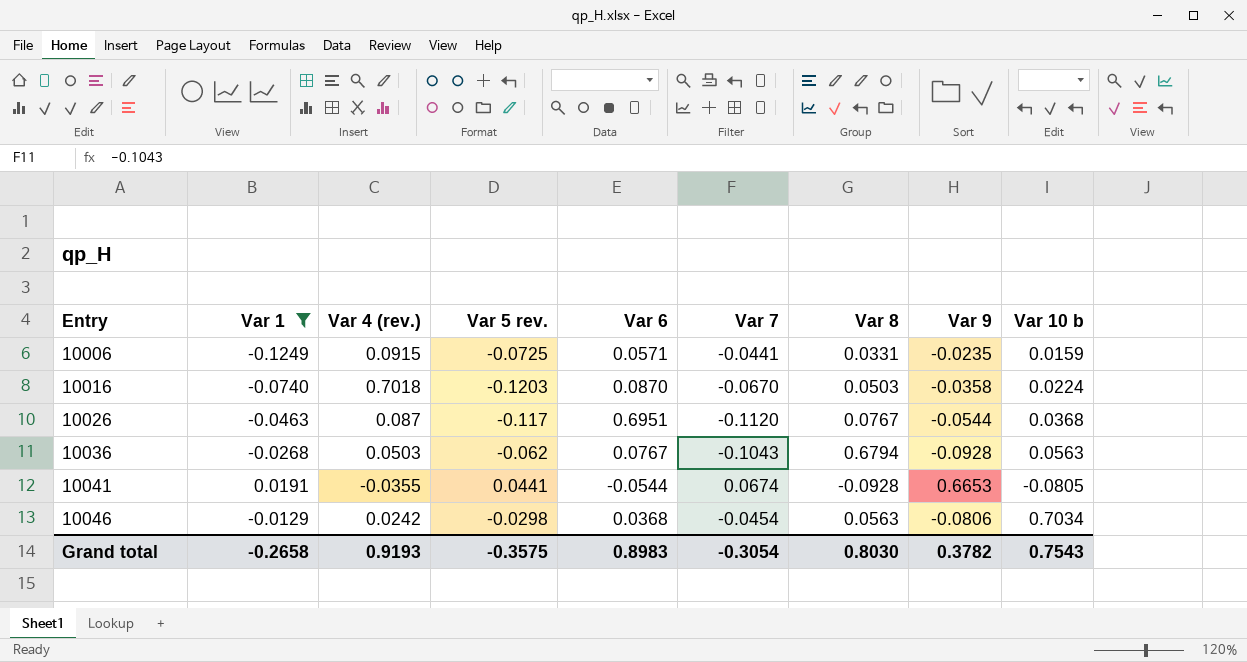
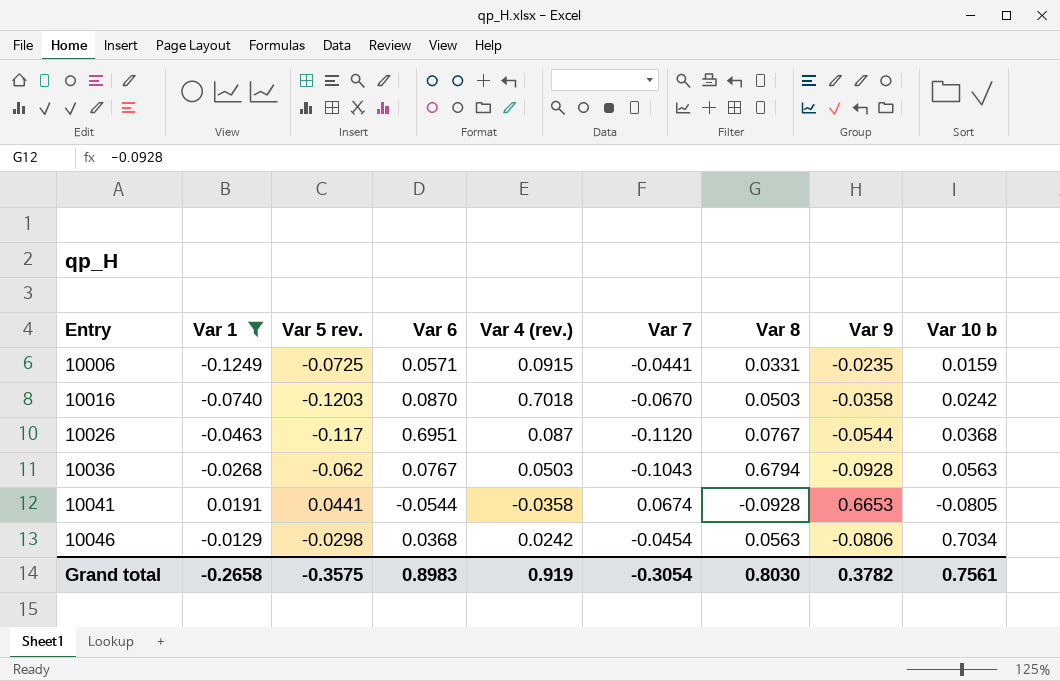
column Var 4 (rev.) | position: 3 -> 5
10016 | Var 10 b: 0.0224 -> 0.0242
10041 | Var 4 (rev.): -0.0355 -> -0.0358
Grand total | Var 4 (rev.): 0.9193 -> 0.919
Grand total | Var 10 b: 0.7543 -> 0.7561

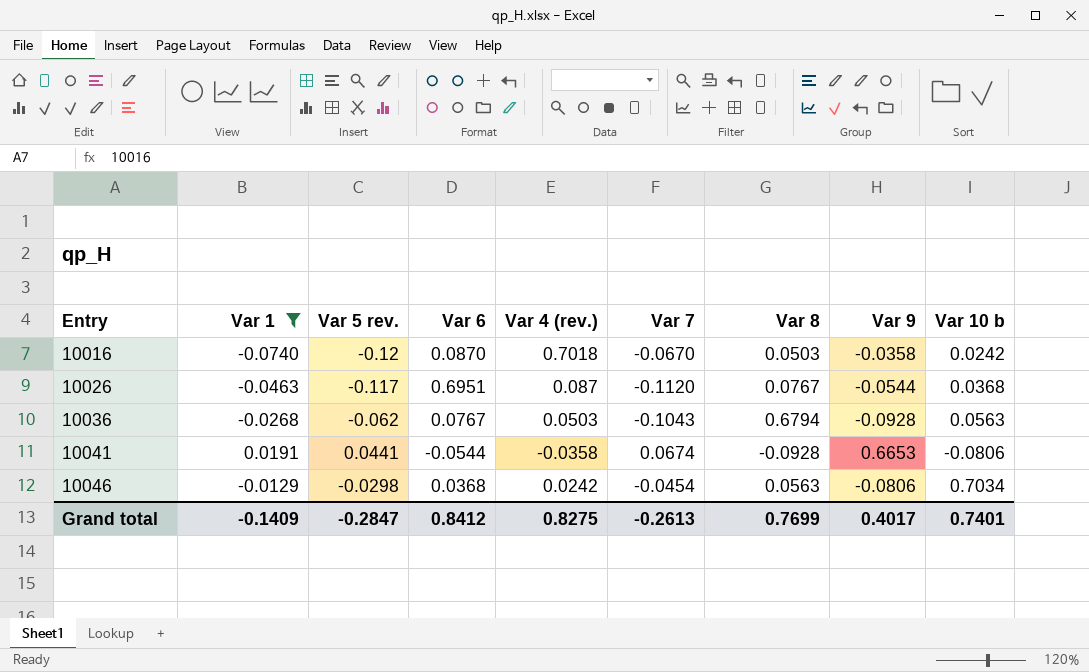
row 10006: -0.1249 | -0.0725 | 0.0571 | 0.0915 | -0.0441 | 0.0331 | -0.0235 | 0.0159 -> none
10016 | Var 5 rev.: -0.1203 -> -0.12
10041 | Var 10 b: -0.0805 -> -0.0806
Grand total | Var 1: -0.2658 -> -0.1409
Grand total | Var 5 rev.: -0.3575 -> -0.2847
Grand total | Var 6: 0.8983 -> 0.8412
Grand total | Var 4 (rev.): 0.919 -> 0.8275
Grand total | Var 7: -0.3054 -> -0.2613
Grand total | Var 8: 0.8030 -> 0.7699
Grand total | Var 9: 0.3782 -> 0.4017
Grand total | Var 10 b: 0.7561 -> 0.7401

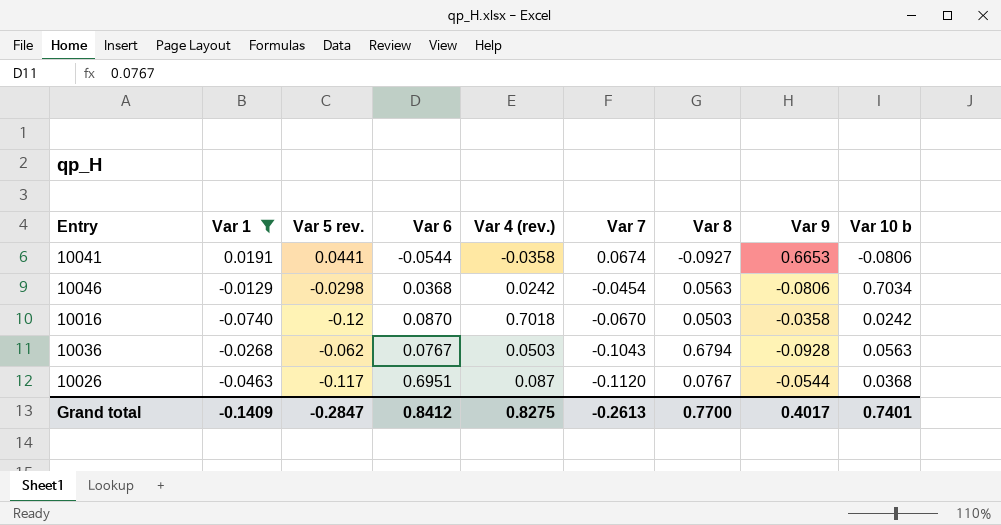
row order: Entry ascending -> Var 7 descending
10041 | Var 8: -0.0928 -> -0.0927
Grand total | Var 8: 0.7699 -> 0.7700

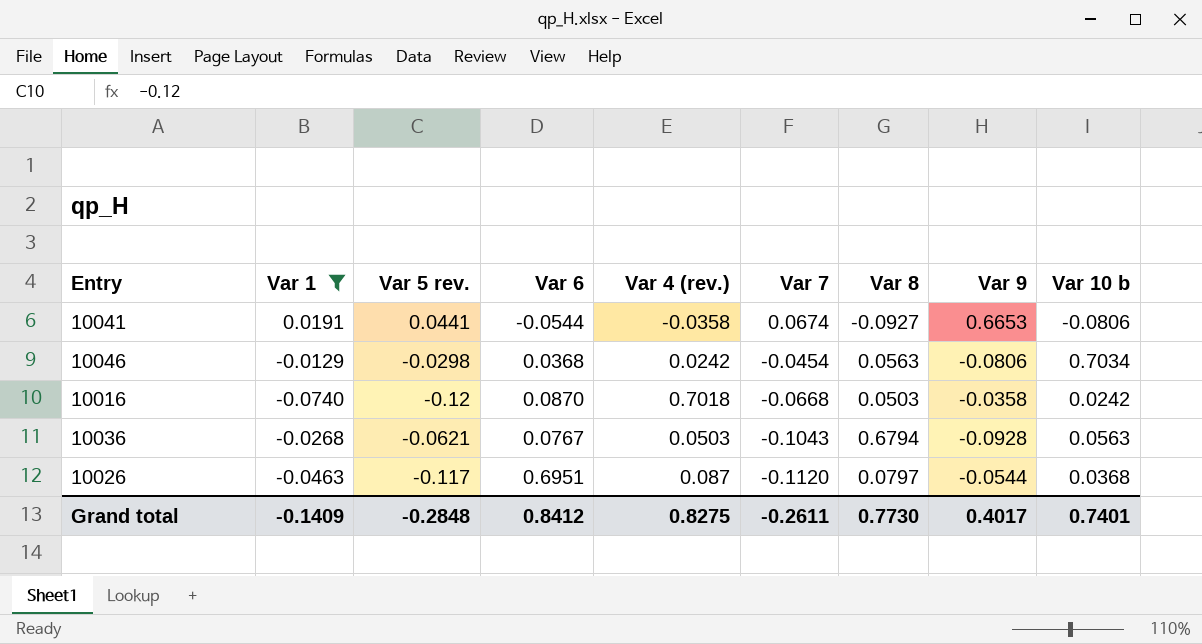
10016 | Var 7: -0.0670 -> -0.0668
10036 | Var 5 rev.: -0.062 -> -0.0621
10026 | Var 8: 0.0767 -> 0.0797
Grand total | Var 5 rev.: -0.2847 -> -0.2848
Grand total | Var 7: -0.2613 -> -0.2611
Grand total | Var 8: 0.7700 -> 0.7730

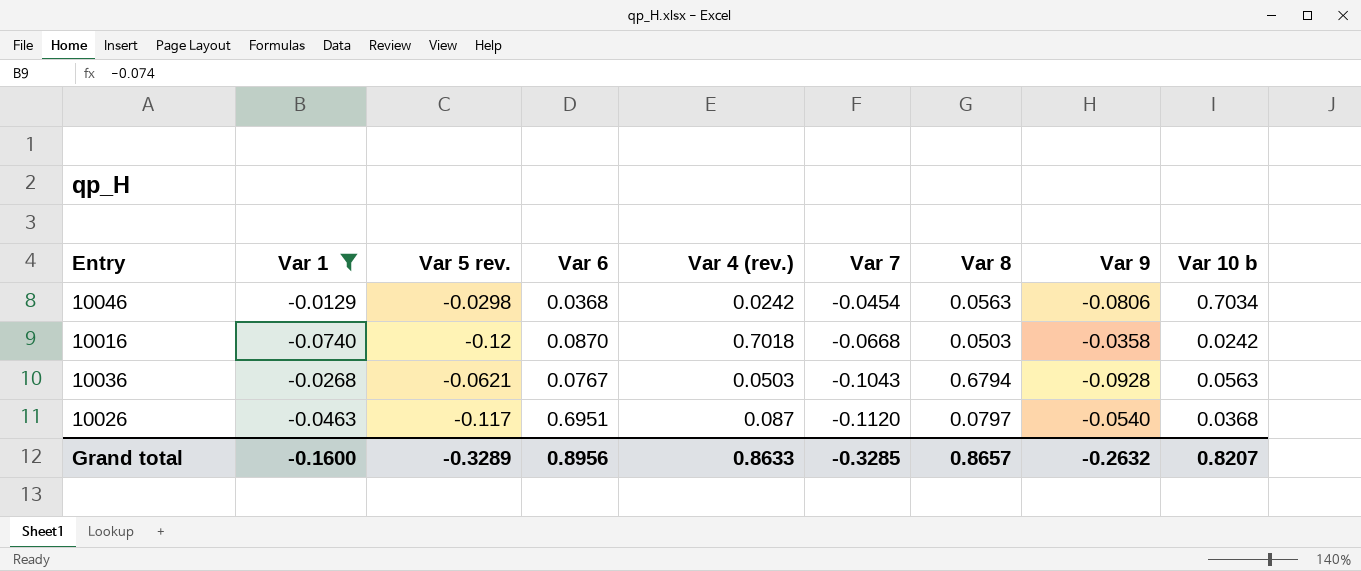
row 10041: 0.0191 | 0.0441 | -0.0544 | -0.0358 | 0.0674 | -0.0927 | 0.6653 | -0.0806 -> none
10026 | Var 9: -0.0544 -> -0.0540
Grand total | Var 1: -0.1409 -> -0.1600
Grand total | Var 5 rev.: -0.2848 -> -0.3289
Grand total | Var 6: 0.8412 -> 0.8956
Grand total | Var 4 (rev.): 0.8275 -> 0.8633
Grand total | Var 7: -0.2611 -> -0.3285
Grand total | Var 8: 0.7730 -> 0.8657
Grand total | Var 9: 0.4017 -> -0.2632
Grand total | Var 10 b: 0.7401 -> 0.8207

